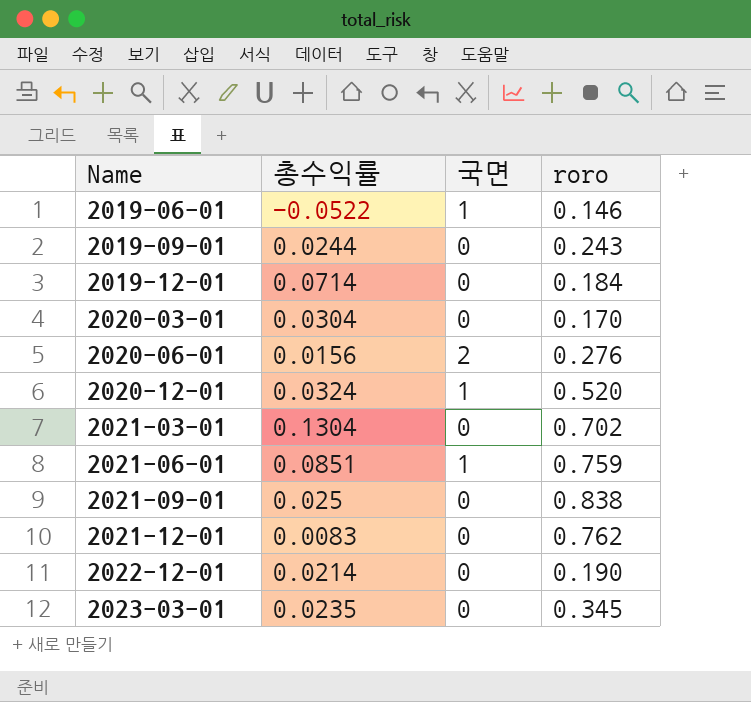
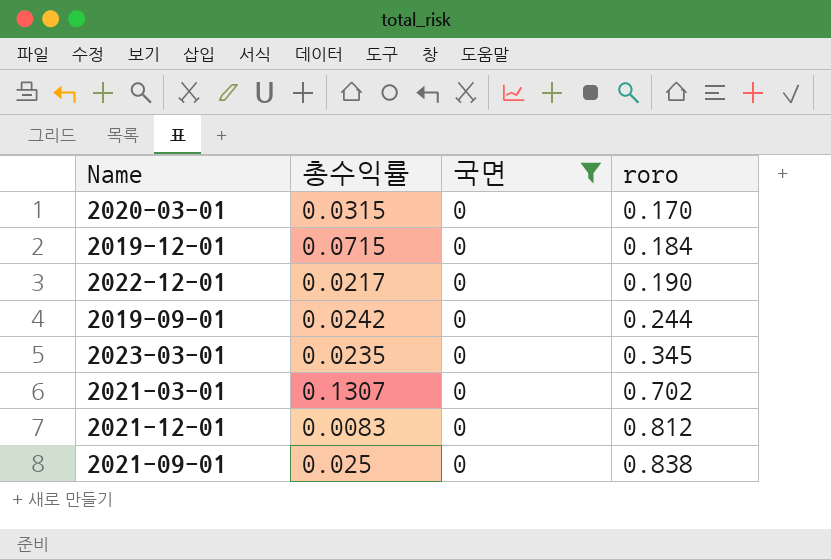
filter: none -> 국면 = 0
row order: Name ascending -> roro ascending
2020-03-01 | 총수익률: 0.0304 -> 0.0315
2019-12-01 | 총수익률: 0.0714 -> 0.0715
2022-12-01 | 총수익률: 0.0214 -> 0.0217
2019-09-01 | 총수익률: 0.0244 -> 0.0242
2019-09-01 | roro: 0.243 -> 0.244
2021-03-01 | 총수익률: 0.1304 -> 0.1307
2021-12-01 | roro: 0.762 -> 0.812

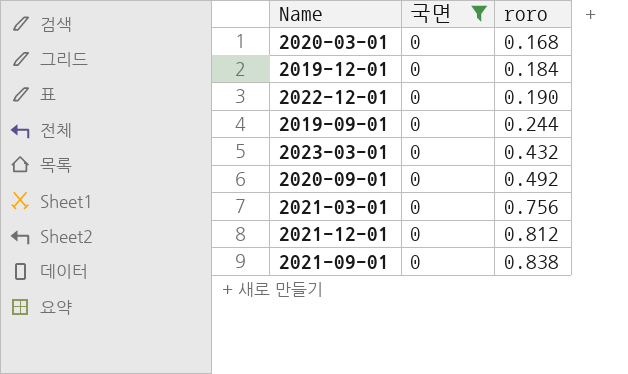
column 총수익률 | position: 2 -> none
2020-03-01 | roro: 0.170 -> 0.168
2023-03-01 | roro: 0.345 -> 0.432
row 2020-09-01: none -> 0 | 0.492
2021-03-01 | roro: 0.702 -> 0.756

